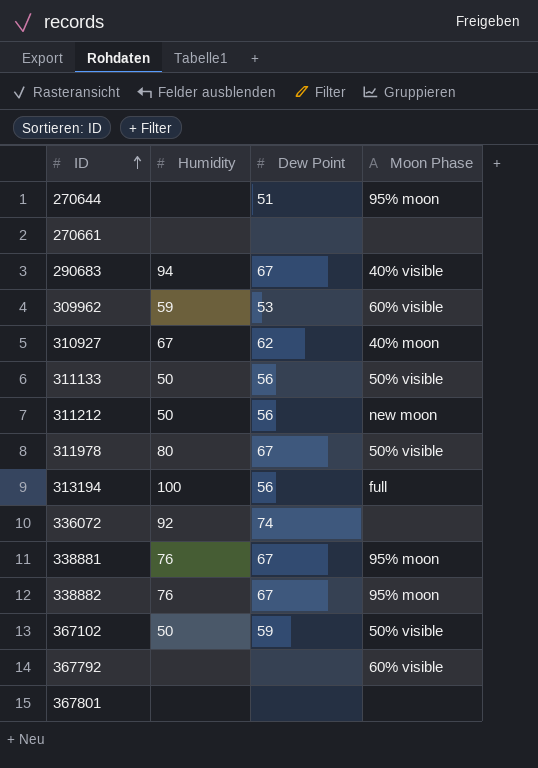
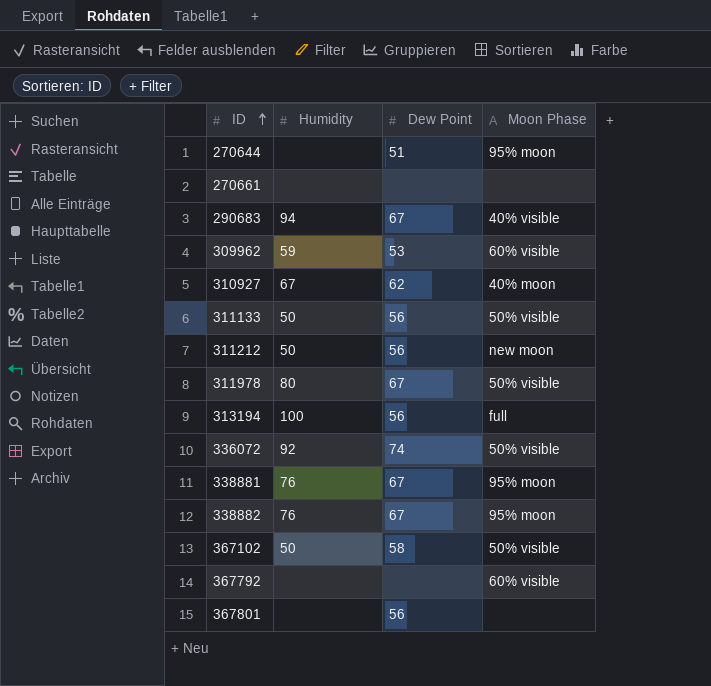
336072 | Moon Phase: none -> 50% visible
367102 | Dew Point: 59 -> 58
367801 | Dew Point: none -> 56

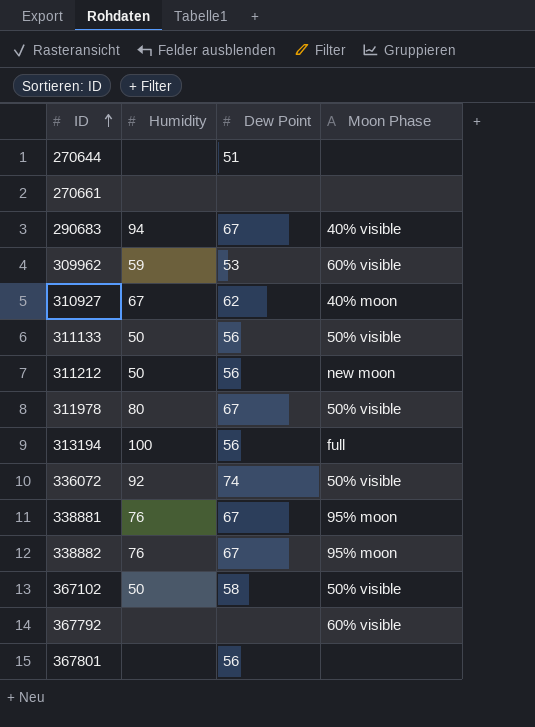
270644 | Moon Phase: 95% moon -> none

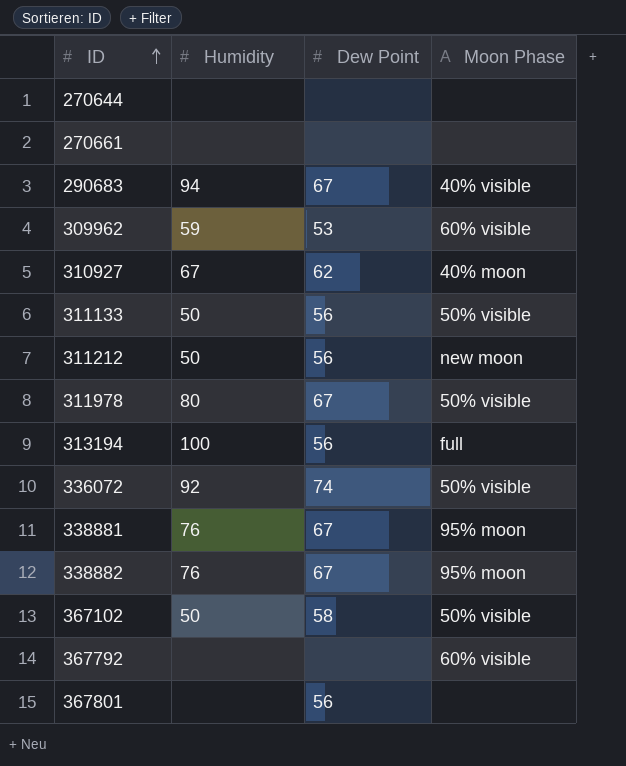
270644 | Dew Point: 51 -> none

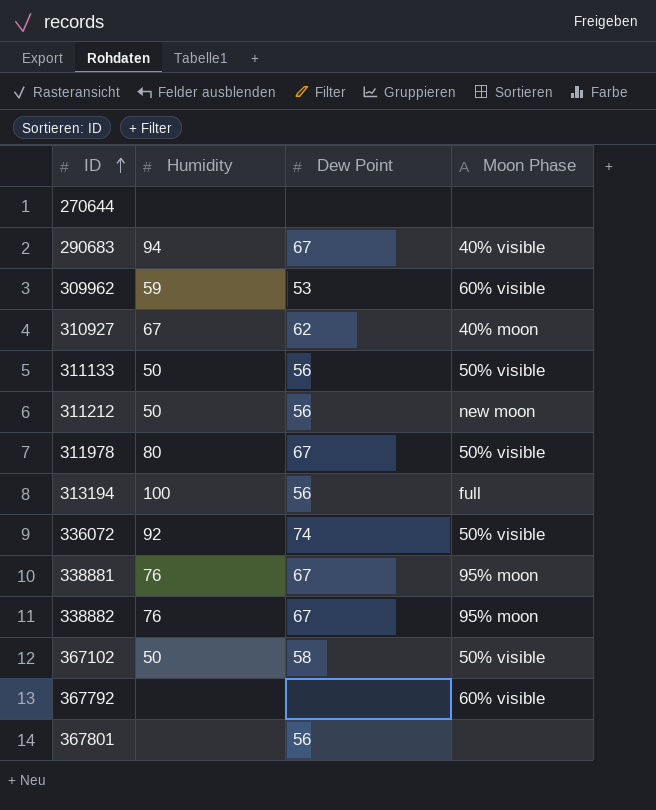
row 270661: none | none | none -> none

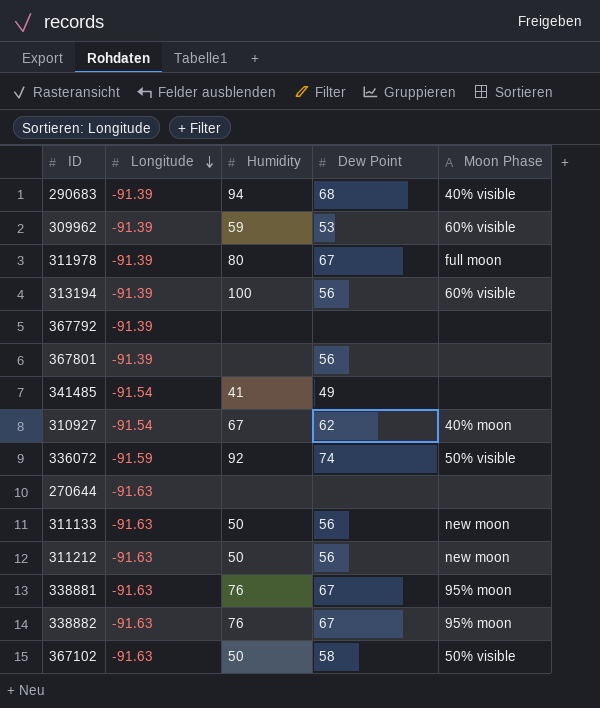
row order: ID ascending -> Longitude descending
column Longitude | position: none -> 2
290683 | Dew Point: 67 -> 68
311978 | Moon Phase: 50% visible -> full moon
313194 | Moon Phase: full -> 60% visible
367792 | Moon Phase: 60% visible -> none
row 341485: none -> -91.54 | 41 | 49 | none
311133 | Moon Phase: 50% visible -> new moon

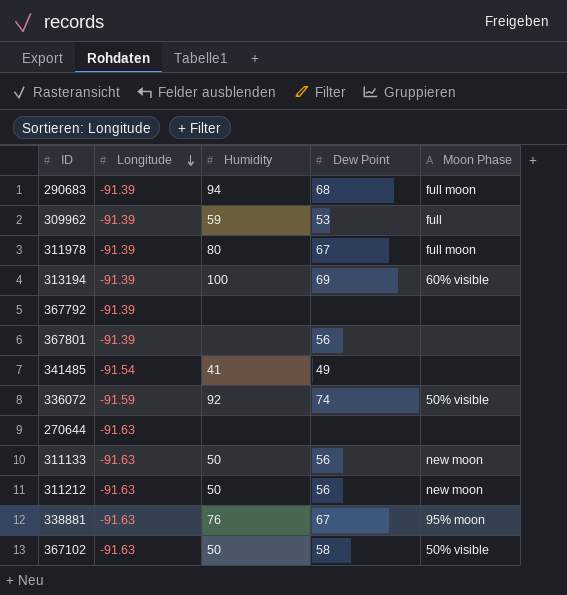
row 310927: -91.54 | 67 | 62 | 40% moon -> none
row 338882: -91.63 | 76 | 67 | 95% moon -> none
290683 | Moon Phase: 40% visible -> full moon
309962 | Moon Phase: 60% visible -> full
313194 | Dew Point: 56 -> 69

